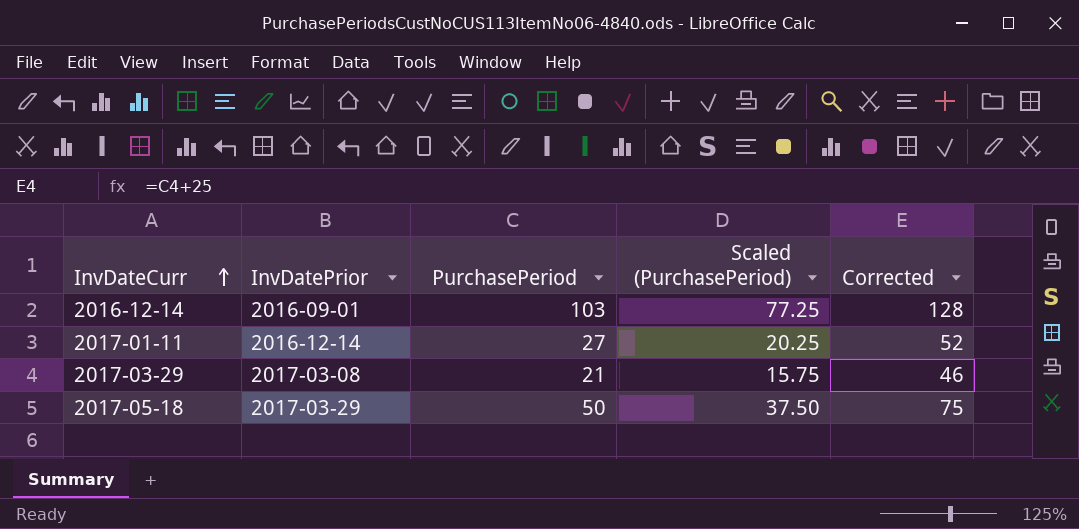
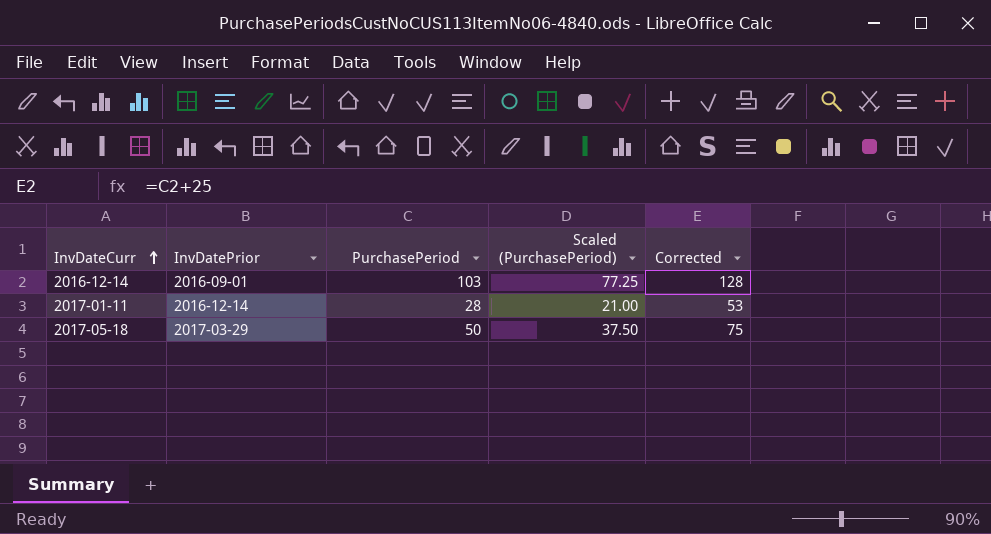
row 2017-03-29: 2017-03-08 | 21 | 15.75 | 46 -> none
2017-01-11 | PurchasePeriod: 27 -> 28
2017-01-11 | Scaled (PurchasePeriod): 20.25 -> 21.00
2017-01-11 | Corrected: 52 -> 53

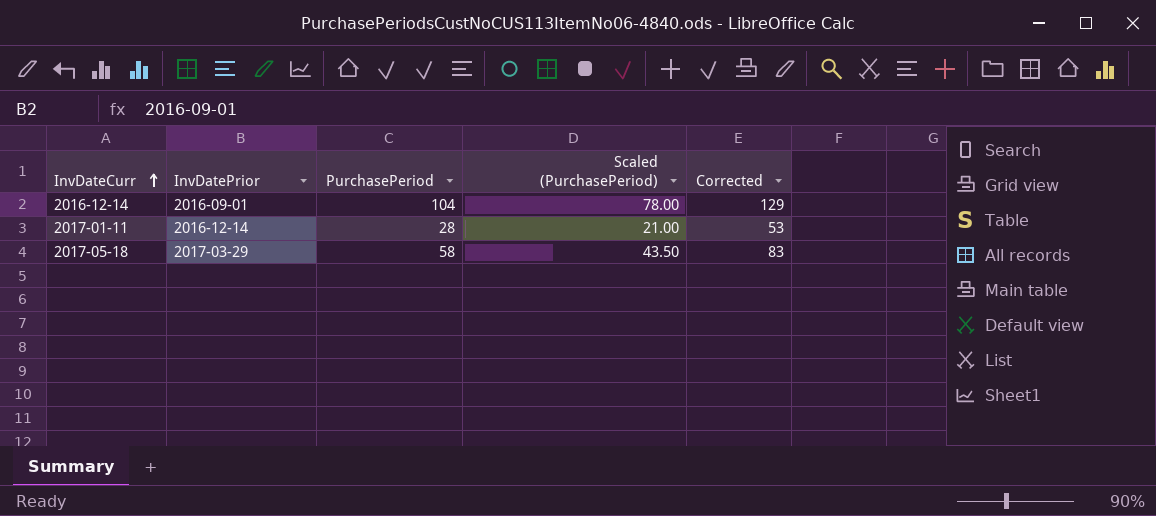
2016-12-14 | PurchasePeriod: 103 -> 104
2016-12-14 | Scaled (PurchasePeriod): 77.25 -> 78.00
2016-12-14 | Corrected: 128 -> 129
2017-05-18 | PurchasePeriod: 50 -> 58
2017-05-18 | Scaled (PurchasePeriod): 37.50 -> 43.50
2017-05-18 | Corrected: 75 -> 83

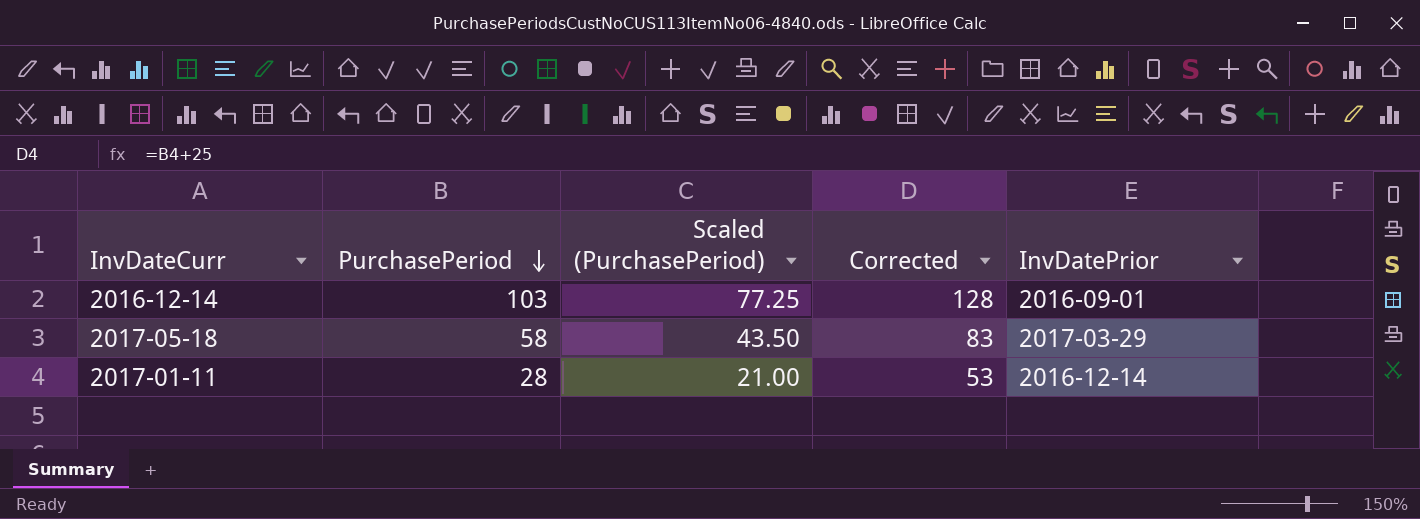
row order: InvDateCurr ascending -> PurchasePeriod descending
column InvDatePrior | position: 2 -> 5
2016-12-14 | PurchasePeriod: 104 -> 103
2016-12-14 | Scaled (PurchasePeriod): 78.00 -> 77.25
2016-12-14 | Corrected: 129 -> 128

